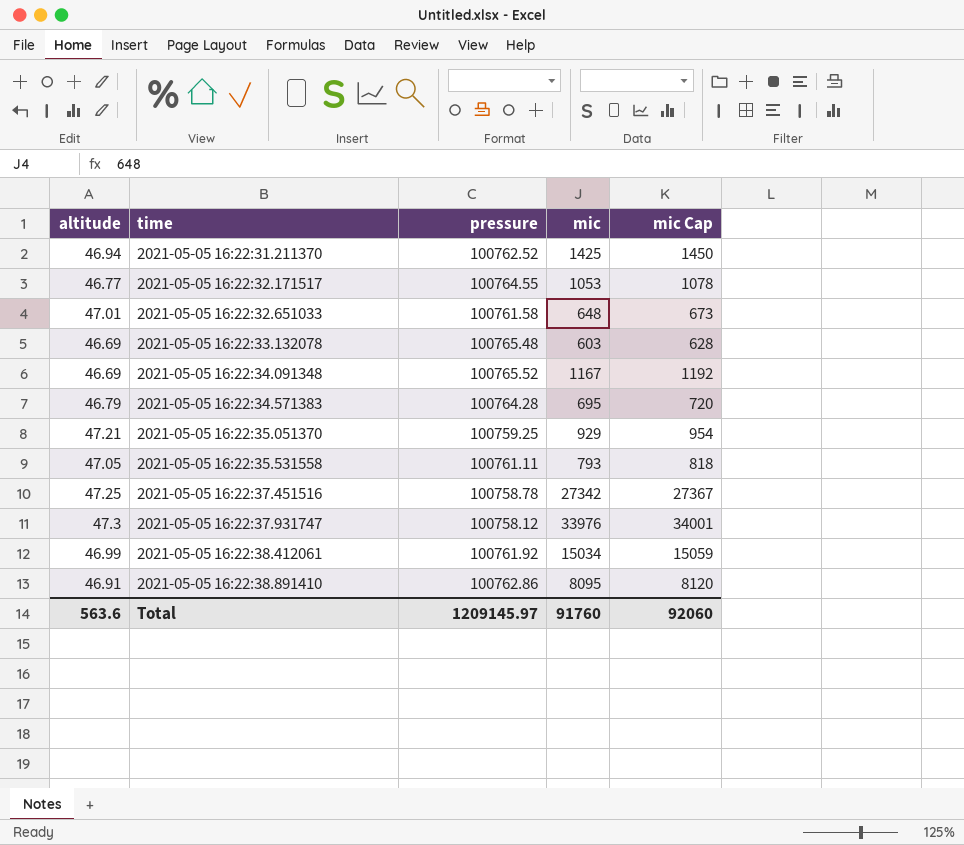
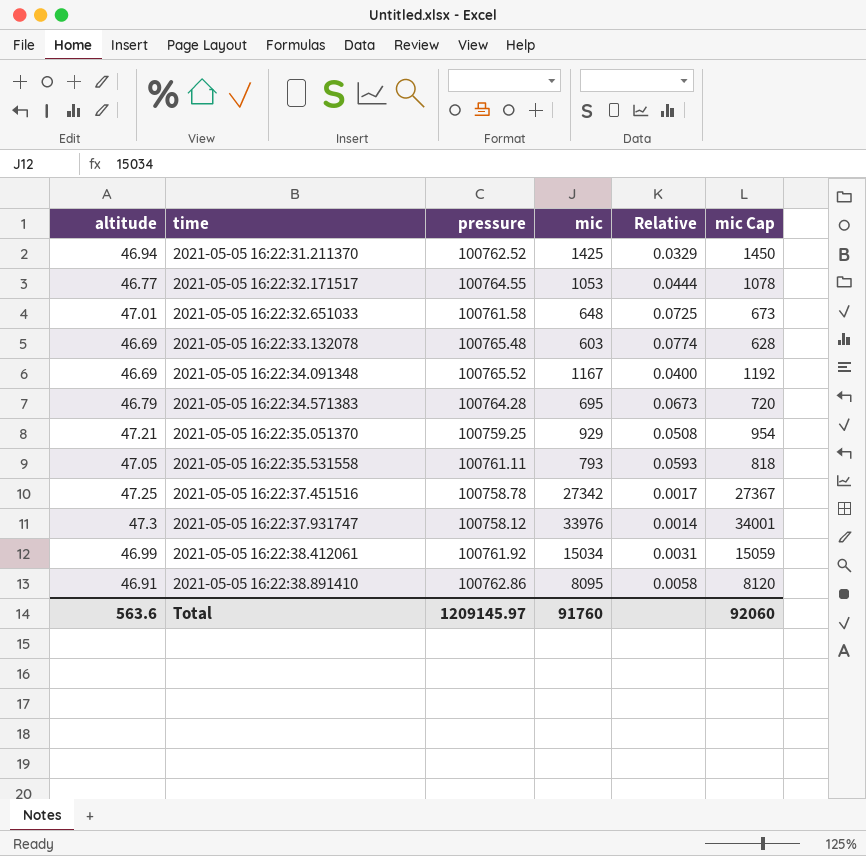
column Relative | formula: none -> [altitude] / [mic]

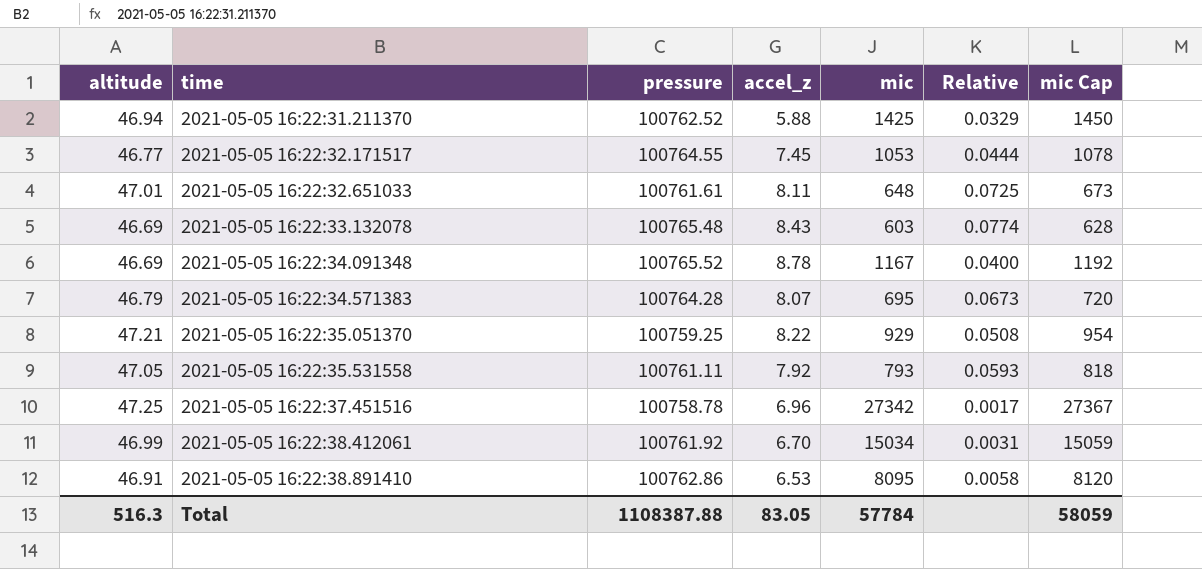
column accel_z | position: none -> 4
row 2021-05-05 16:22:37.931747: 47.3 | 100758.12 | 33976 | 0.0014 | 34001 -> none
2021-05-05 16:22:32.651033 | pressure: 100761.58 -> 100761.61
Total | altitude: 563.6 -> 516.3
Total | pressure: 1209145.97 -> 1108387.88
Total | mic: 91760 -> 57784
Total | mic Cap: 92060 -> 58059

